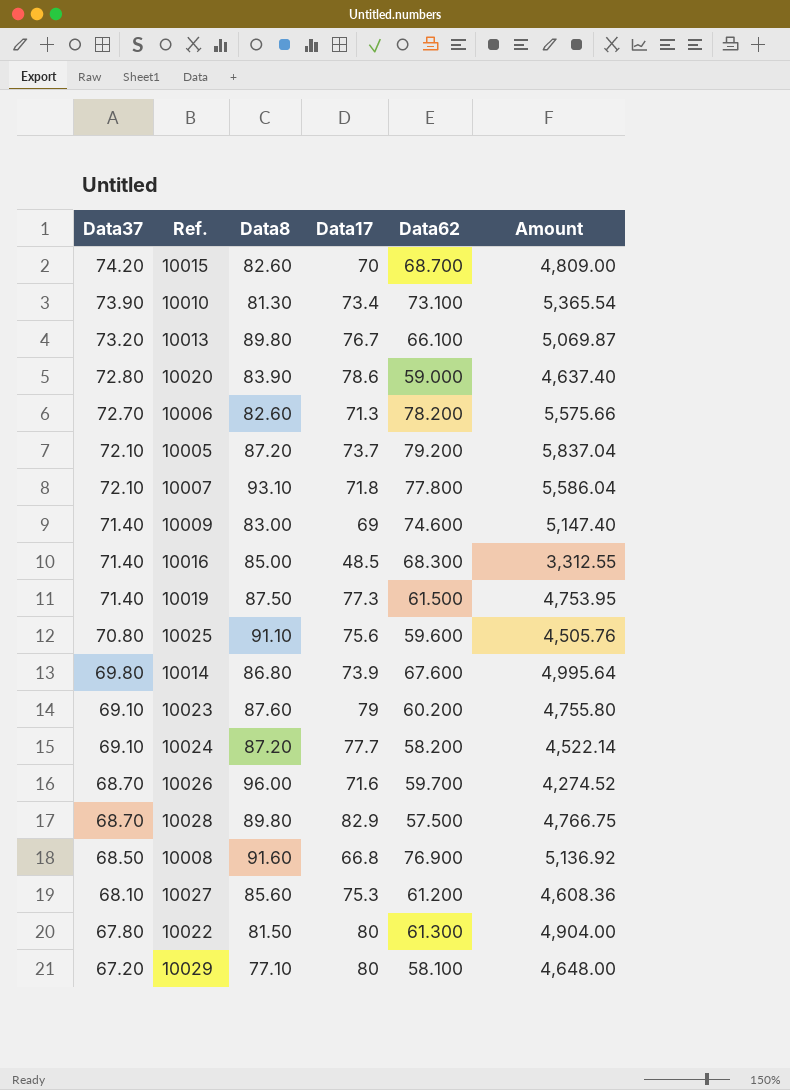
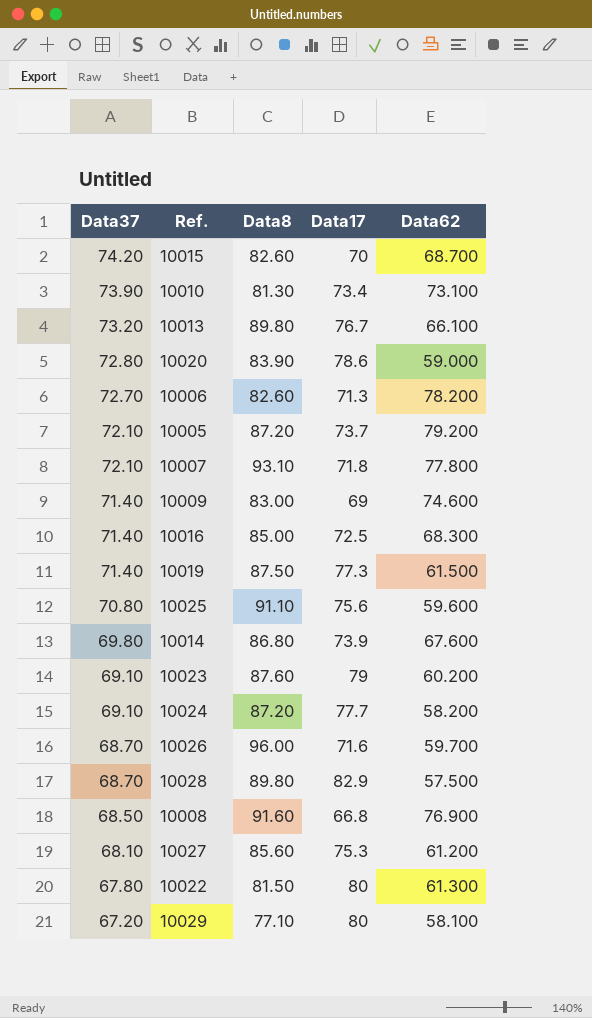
column Amount | formula: [Data17] * [Data62] -> none
10016 | Data17: 48.5 -> 72.5

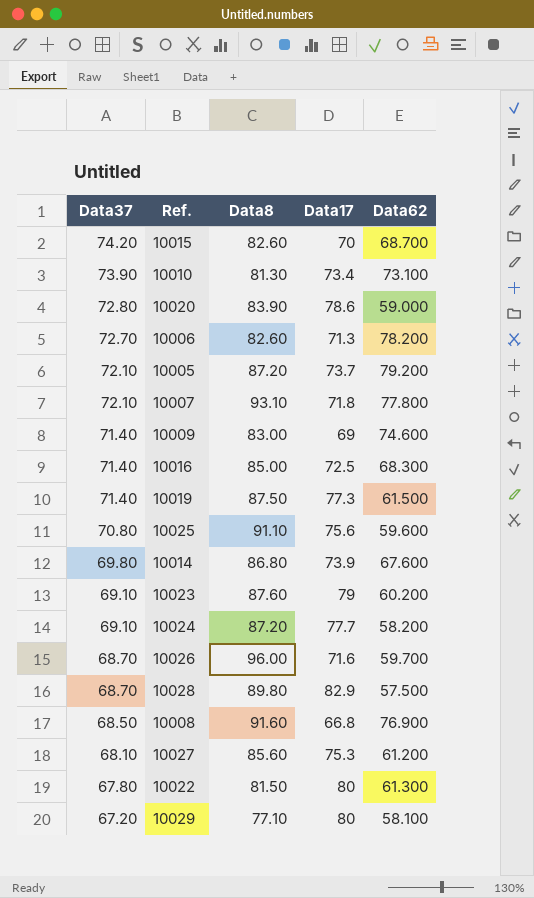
row 10013: 73.20 | 89.80 | 76.7 | 66.100 -> none

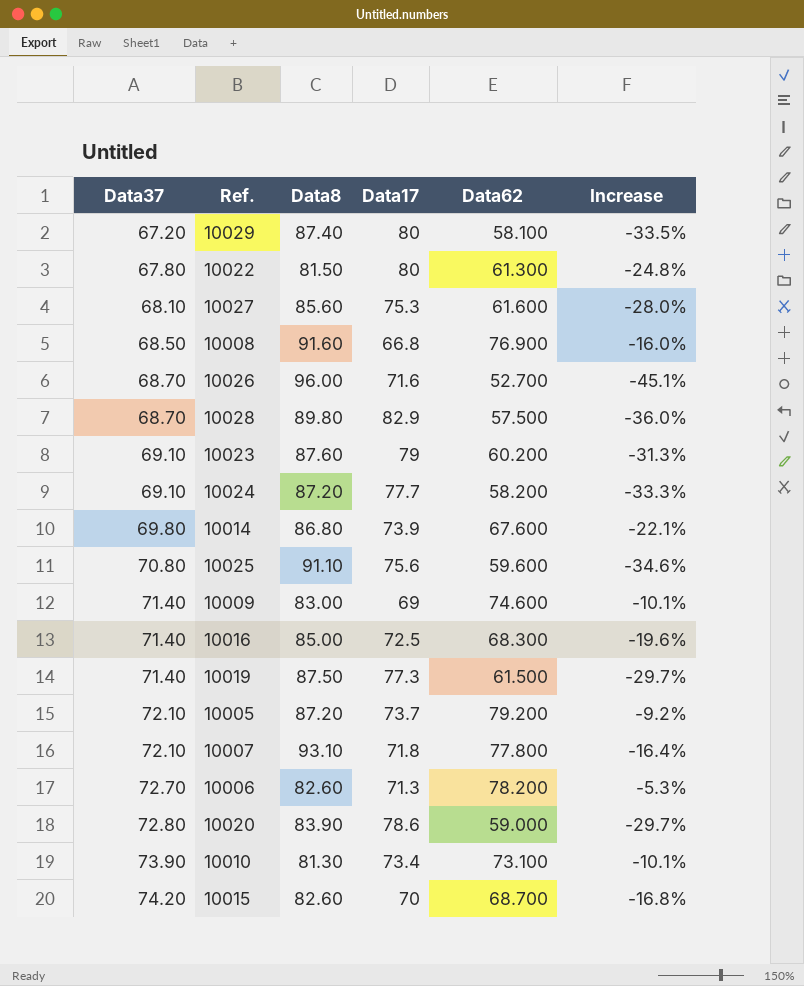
row order: Data37 descending -> Data37 ascending
column Increase | formula: none -> ([Data62] - [Data8]) / [Data8]
10029 | Data8: 77.10 -> 87.40
10027 | Data62: 61.200 -> 61.600
10026 | Data62: 59.700 -> 52.700

